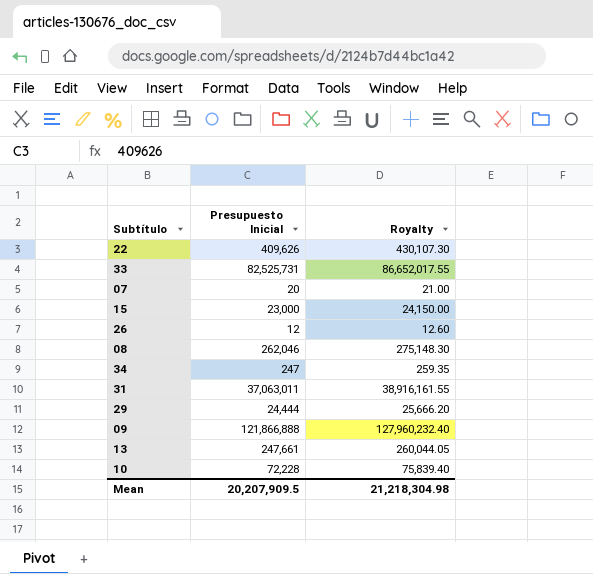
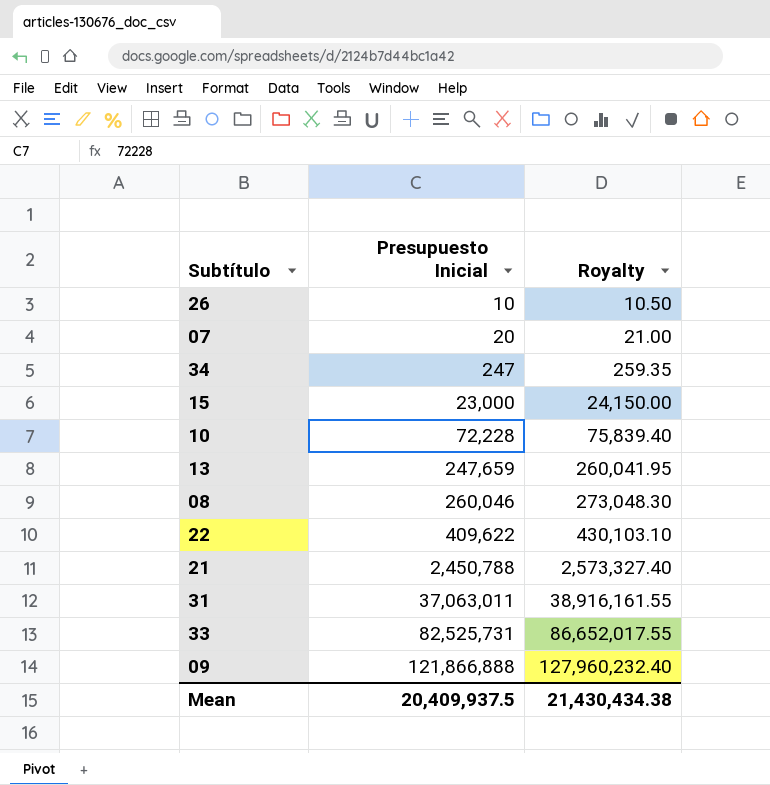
row order: none -> Presupuesto Inicial ascending
row 29: 24,444 | 25,666.20 -> none
26 | Presupuesto Inicial: 12 -> 10
26 | Royalty: 12.60 -> 10.50
13 | Presupuesto Inicial: 247,661 -> 247,659
13 | Royalty: 260,044.05 -> 260,041.95
08 | Presupuesto Inicial: 262,046 -> 260,046
08 | Royalty: 275,148.30 -> 273,048.30
22 | Presupuesto Inicial: 409,626 -> 409,622
22 | Royalty: 430,107.30 -> 430,103.10
row 21: none -> 2,450,788 | 2,573,327.40
Mean | Presupuesto Inicial: 20,207,909.5 -> 20,409,937.5
Mean | Royalty: 21,218,304.98 -> 21,430,434.38

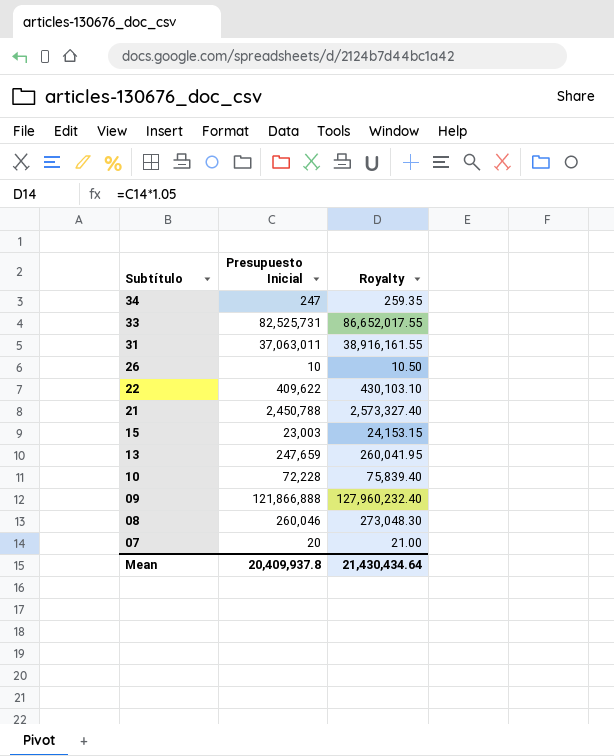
row order: Presupuesto Inicial ascending -> Subtítulo descending
15 | Presupuesto Inicial: 23,000 -> 23,003
15 | Royalty: 24,150.00 -> 24,153.15
Mean | Presupuesto Inicial: 20,409,937.5 -> 20,409,937.8
Mean | Royalty: 21,430,434.38 -> 21,430,434.64

